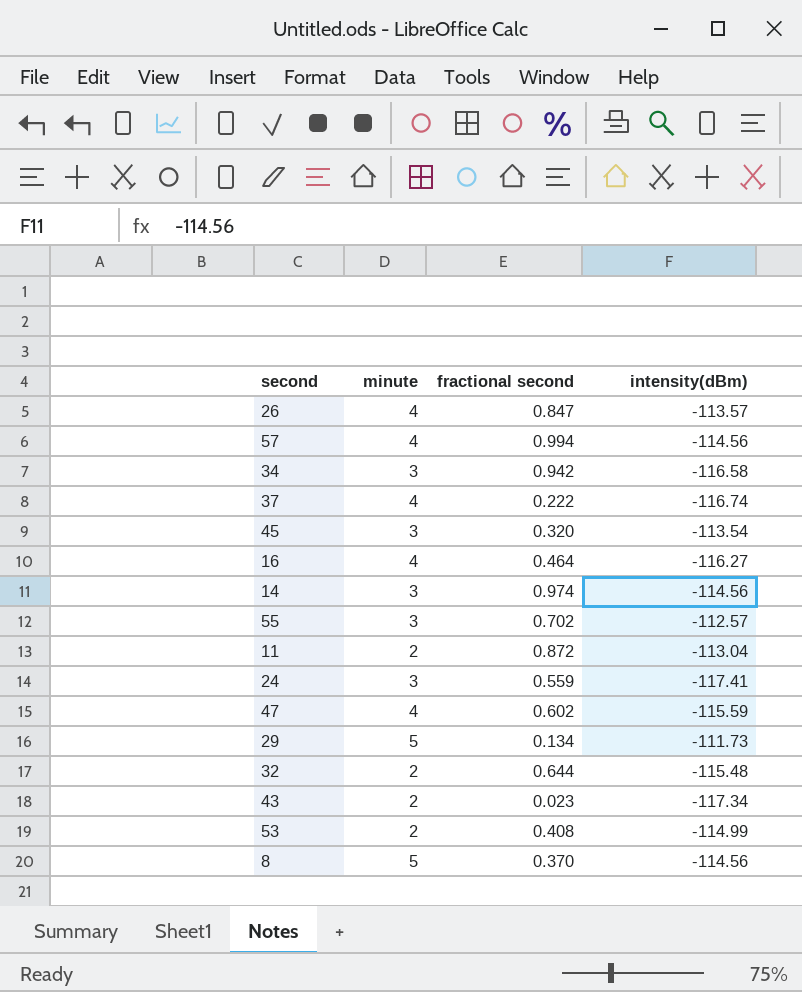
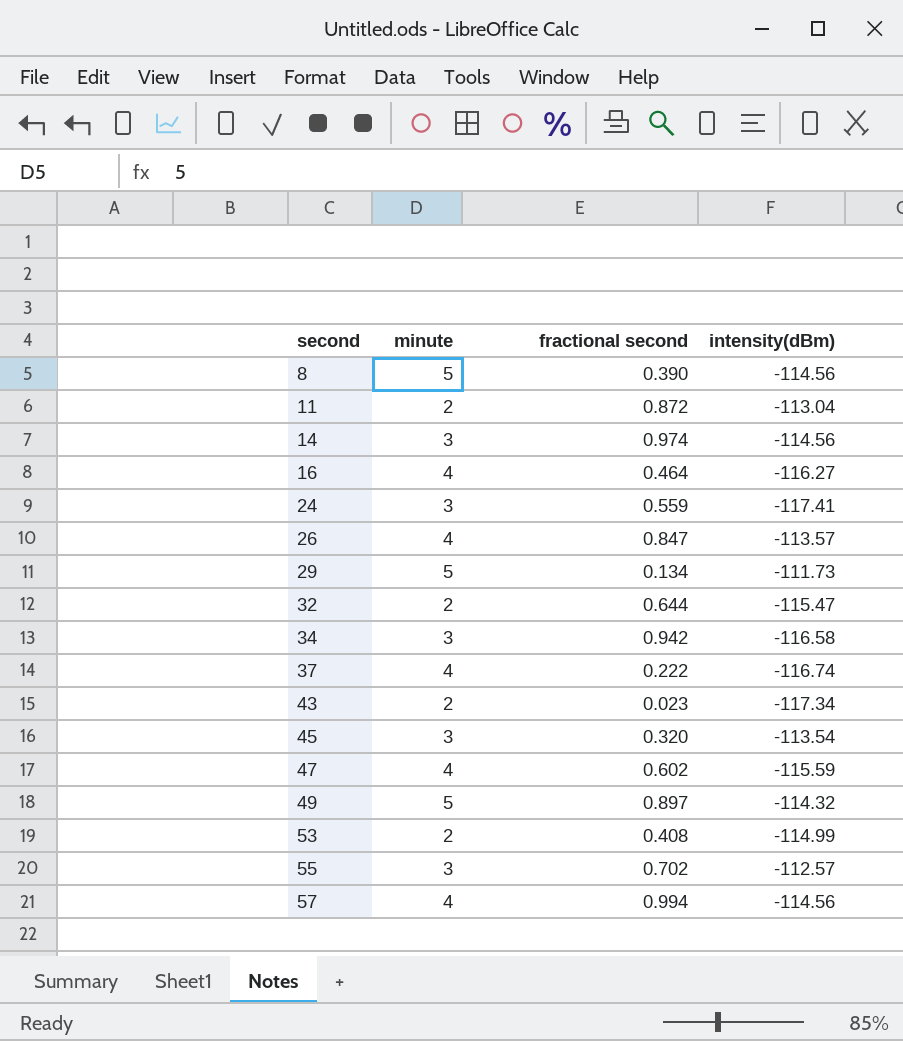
row order: none -> second ascending
8 | fractional second: 0.370 -> 0.390
32 | intensity(dBm): -115.48 -> -115.47
row 49: none -> 5 | 0.897 | -114.32

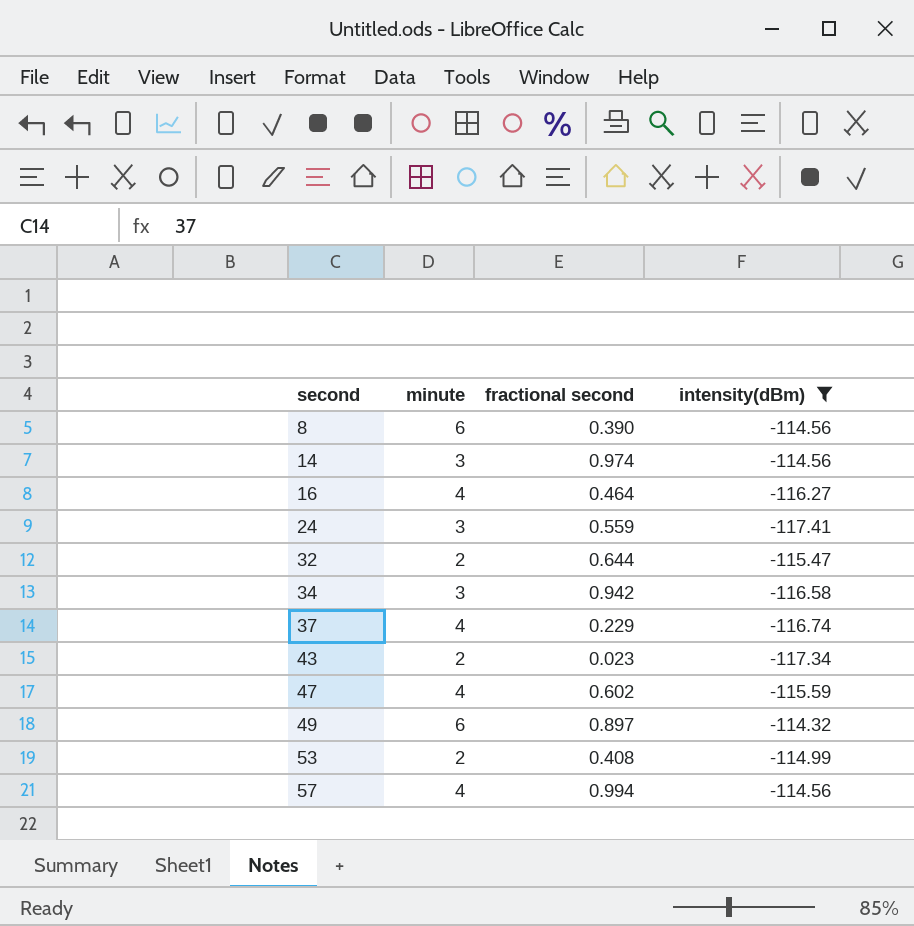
filter: none -> intensity(dBm) <= -114.32
8 | minute: 5 -> 6
37 | fractional second: 0.222 -> 0.229
49 | minute: 5 -> 6

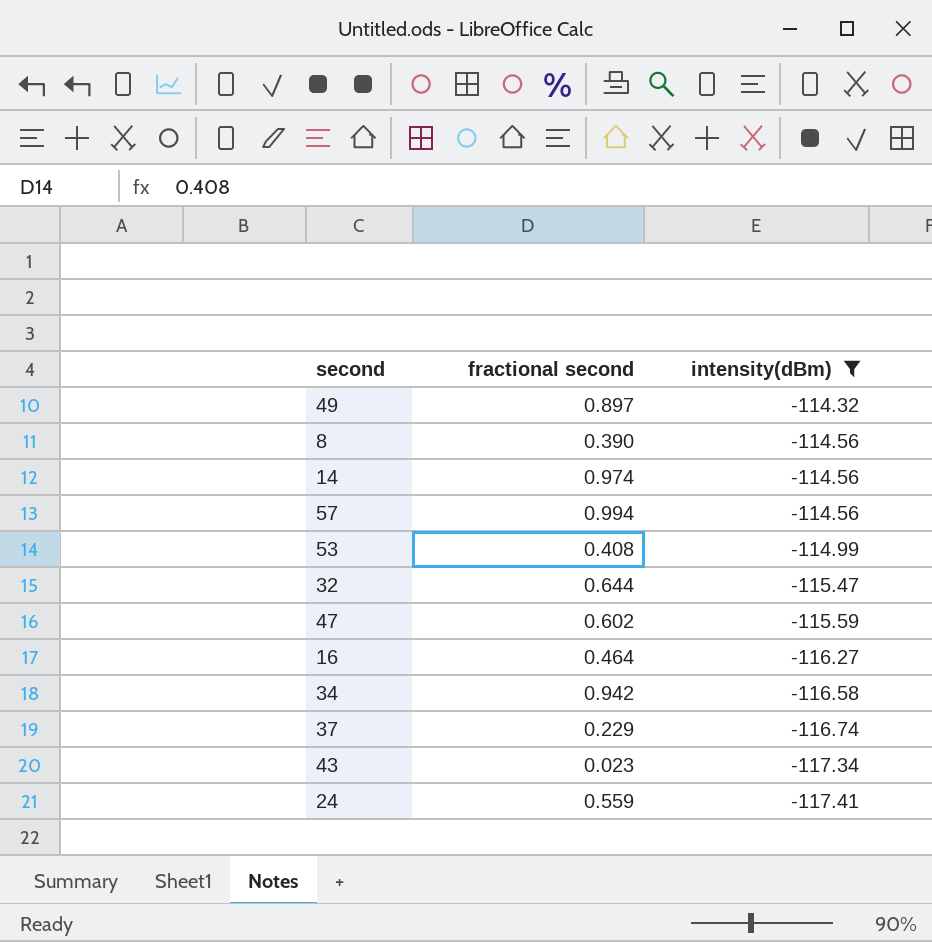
row order: second ascending -> intensity(dBm) descending
column minute | position: 2 -> none

